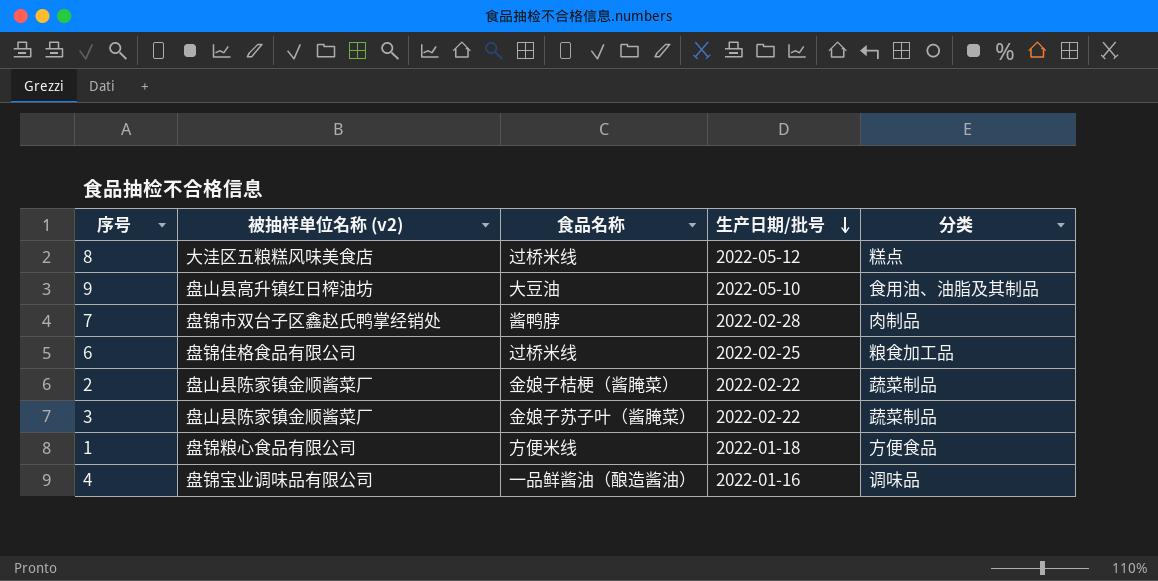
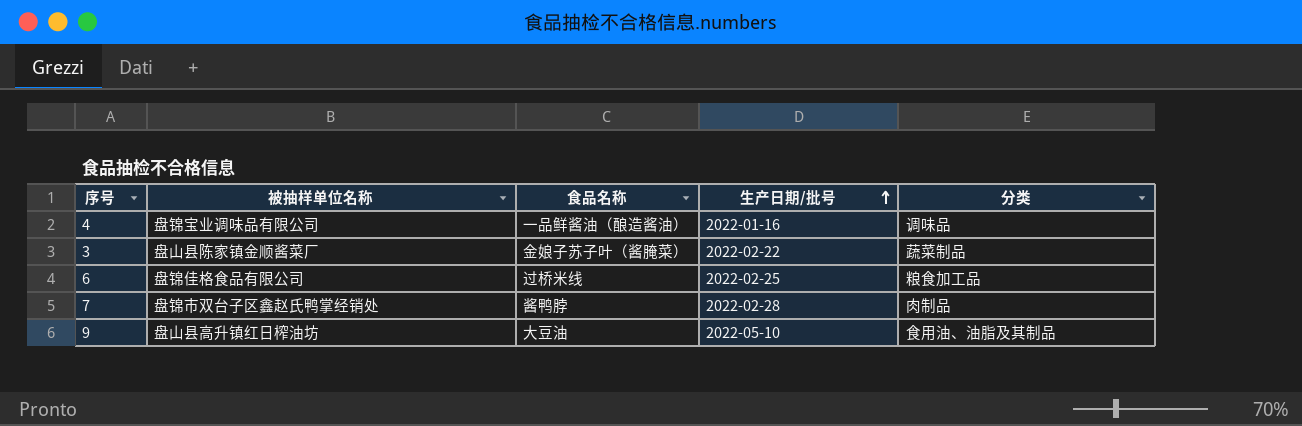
row order: 生产日期/批号 descending -> 生产日期/批号 ascending
column name: 被抽样单位名称 (v2) -> 被抽样单位名称
row 8: 大洼区五粮糕风味美食店 | 过桥米线 | 2022-05-12 | 糕点 -> none
row 2: 盘山县陈家镇金顺酱菜厂 | 金娘子桔梗（酱腌菜） | 2022-02-22 | 蔬菜制品 -> none
row 1: 盘锦粮心食品有限公司 | 方便米线 | 2022-01-18 | 方便食品 -> none

